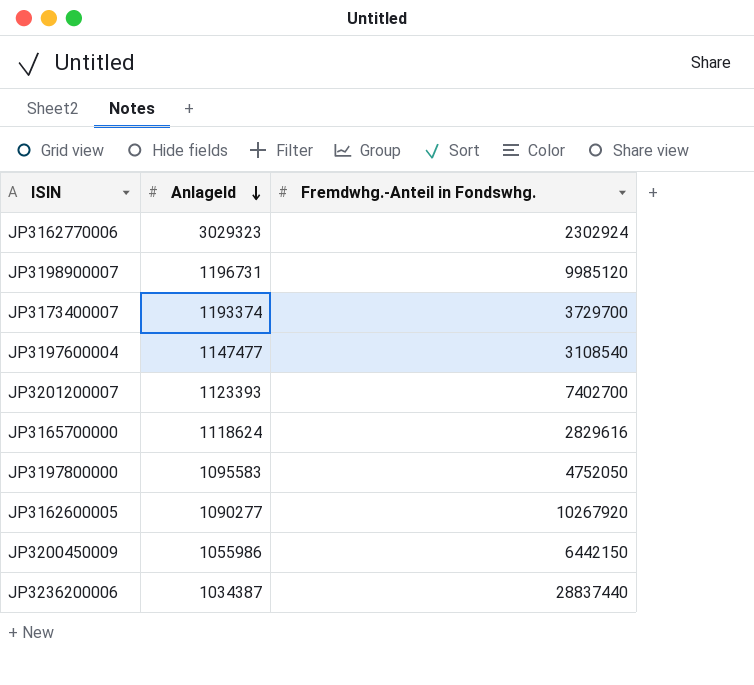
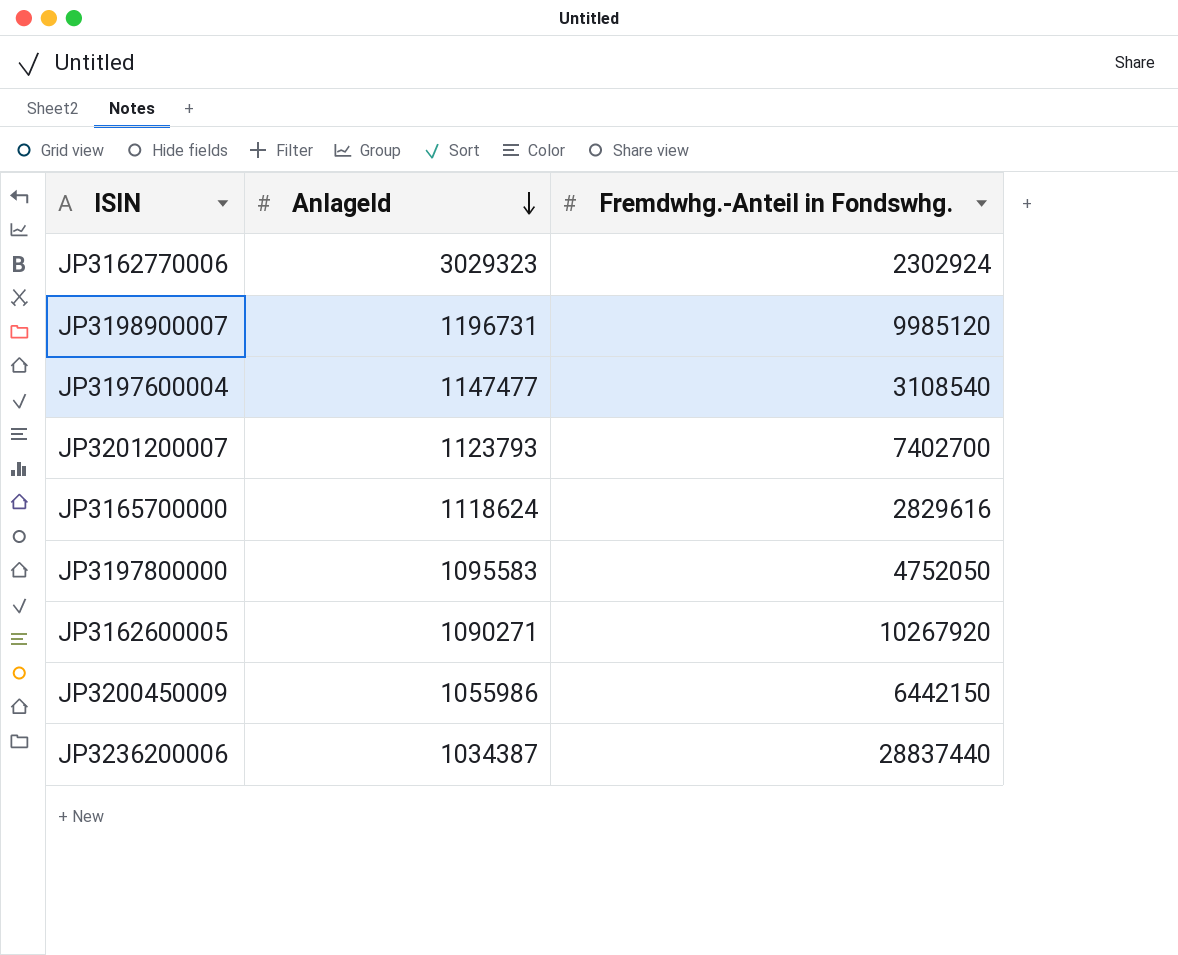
row JP3173400007: 1193374 | 3729700 -> none
JP3201200007 | AnlageId: 1123393 -> 1123793
JP3162600005 | AnlageId: 1090277 -> 1090271

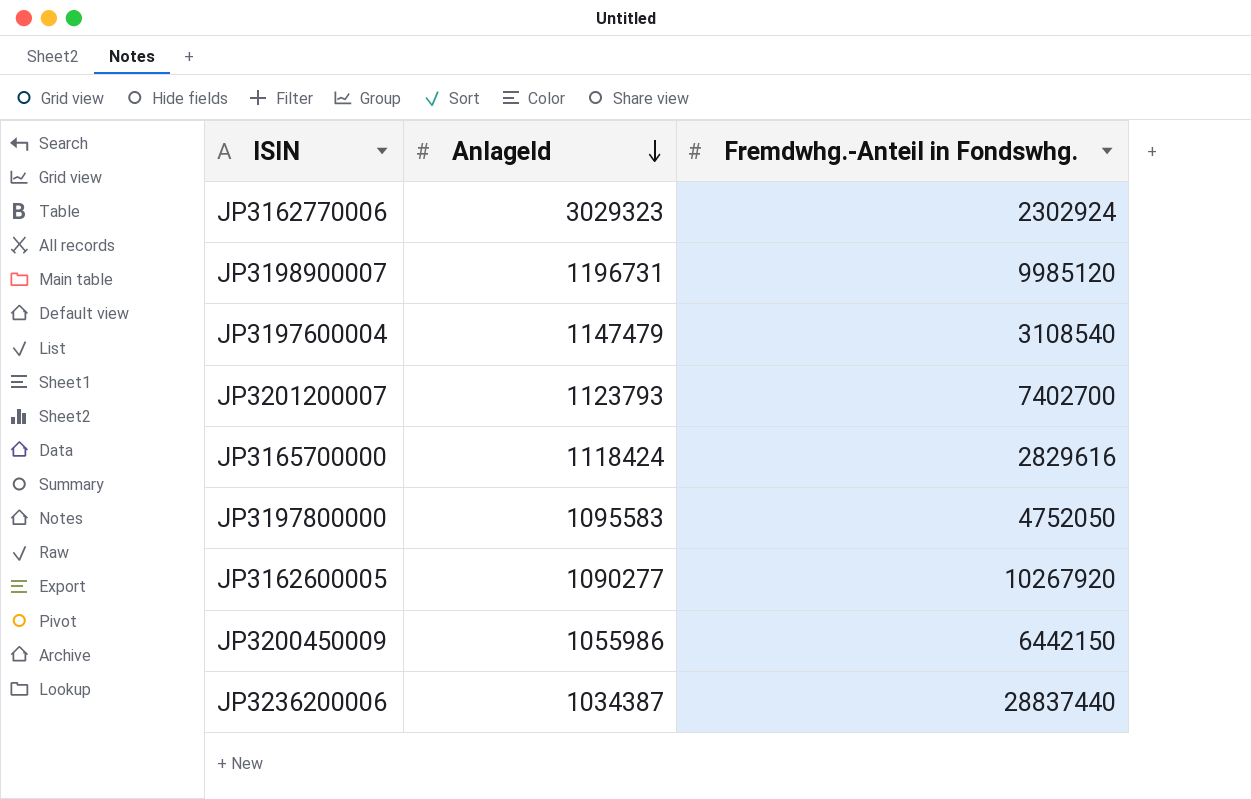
JP3197600004 | AnlageId: 1147477 -> 1147479
JP3165700000 | AnlageId: 1118624 -> 1118424
JP3162600005 | AnlageId: 1090271 -> 1090277

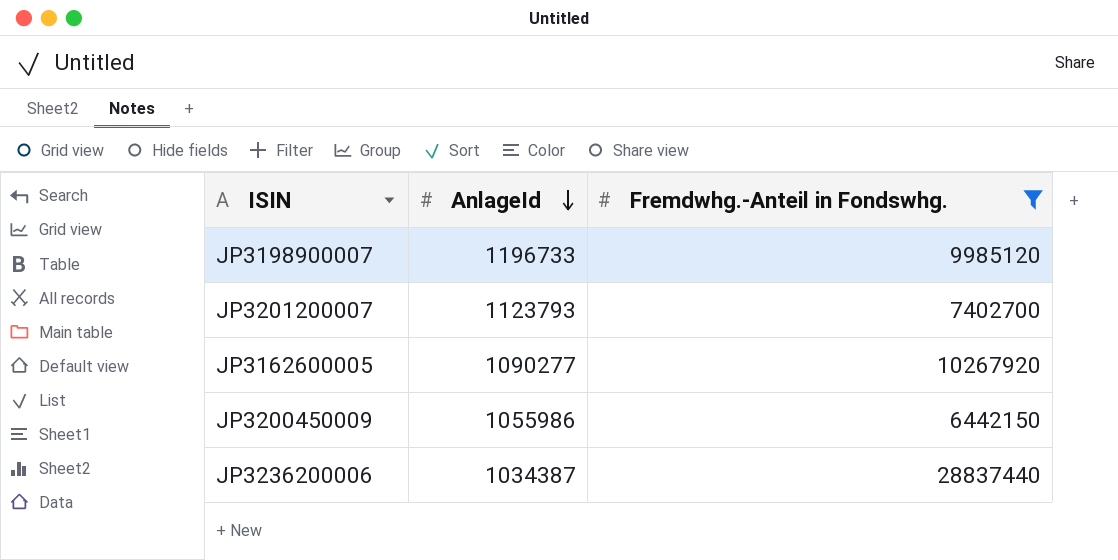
filter: none -> Fremdwhg.-Anteil in Fondswhg. >= 6442150
JP3198900007 | AnlageId: 1196731 -> 1196733

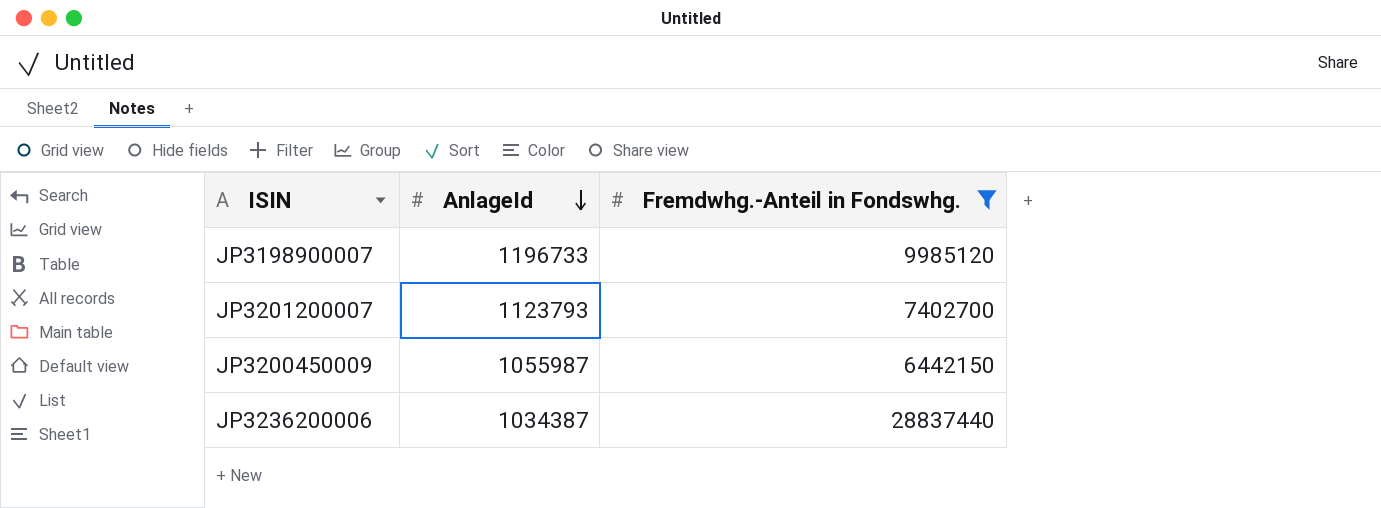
row JP3162600005: 1090277 | 10267920 -> none
JP3200450009 | AnlageId: 1055986 -> 1055987

